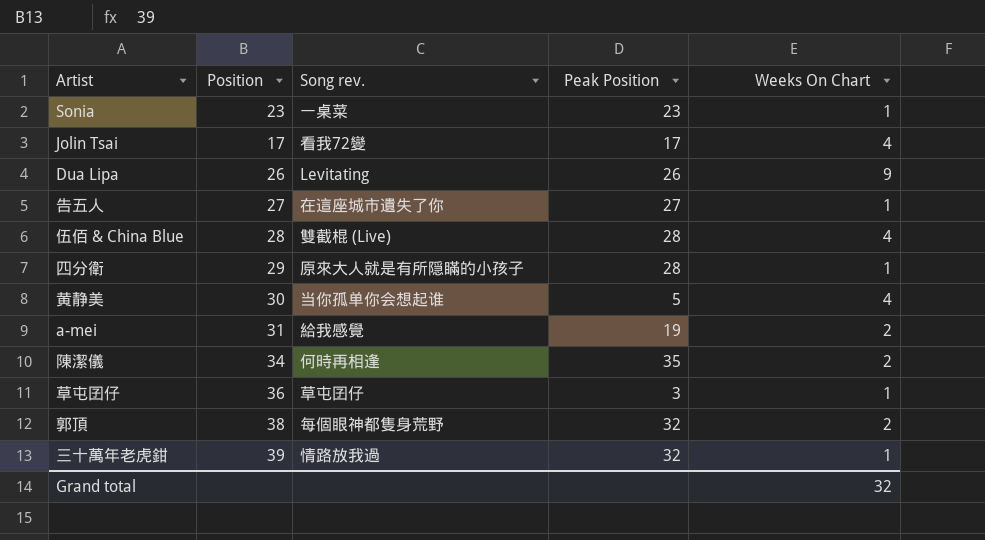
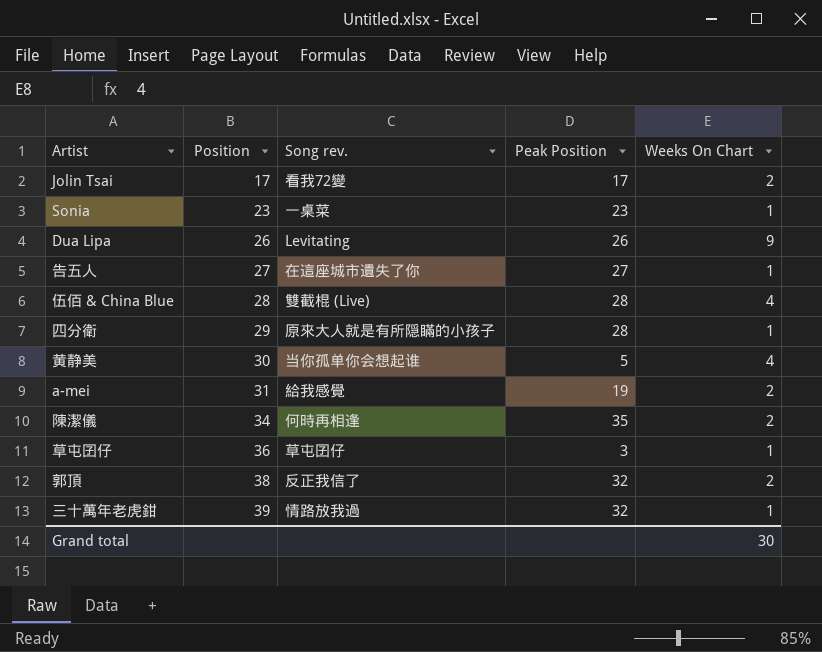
row order: none -> Position ascending
Jolin Tsai | Weeks On Chart: 4 -> 2
郭頂 | Song rev.: 每個眼神都隻身荒野 -> 反正我信了
Grand total | Weeks On Chart: 32 -> 30

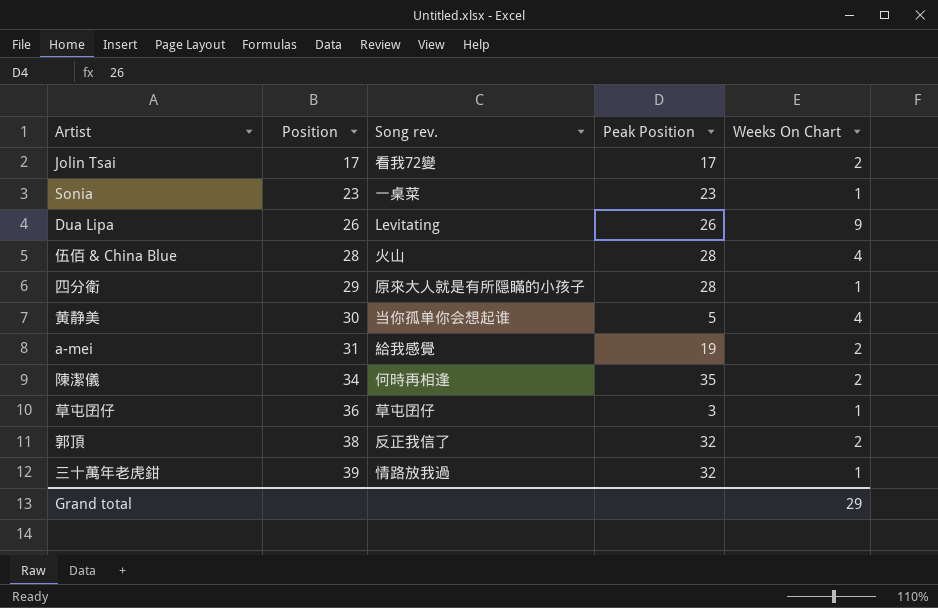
row 告五人: 27 | 在這座城市遺失了你 | 27 | 1 -> none
伍佰 & China Blue | Song rev.: 雙截棍 (Live) -> 火山
Grand total | Weeks On Chart: 30 -> 29

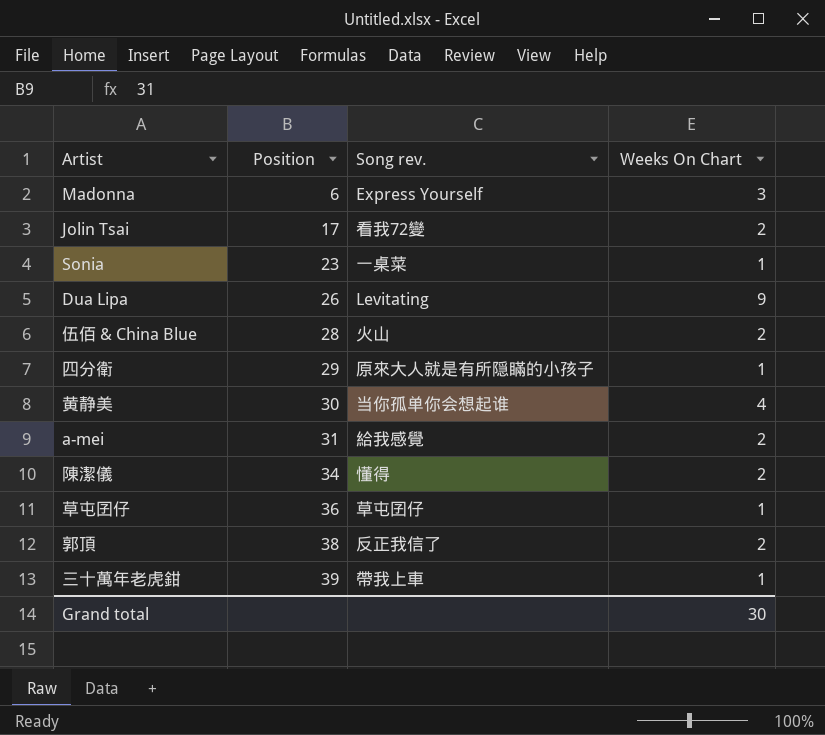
column Peak Position | position: 4 -> none
row Madonna: none -> 6 | Express Yourself | 3
伍佰 & China Blue | Weeks On Chart: 4 -> 2
陳潔儀 | Song rev.: 何時再相逢 -> 懂得
三十萬年老虎鉗 | Song rev.: 情路放我過 -> 帶我上車
Grand total | Weeks On Chart: 29 -> 30

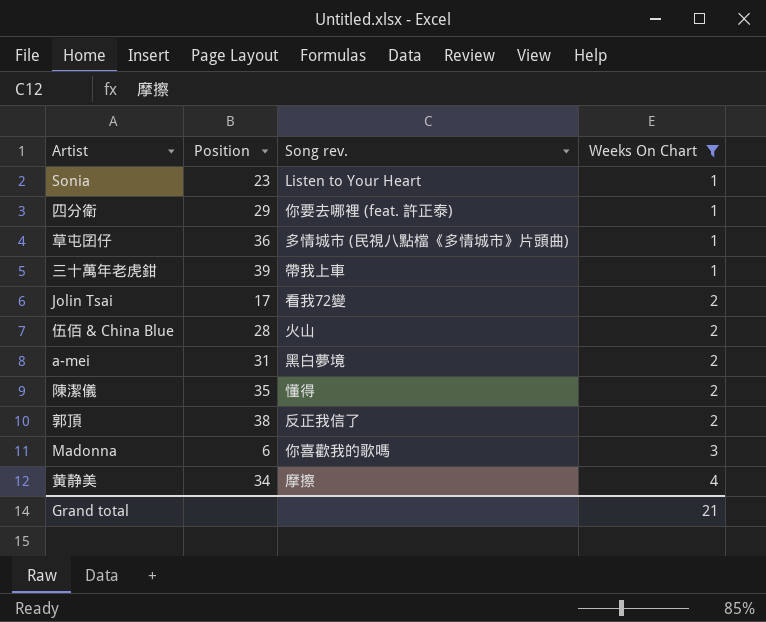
filter: none -> Weeks On Chart != 9
row order: Position ascending -> Weeks On Chart ascending
Sonia | Song rev.: 一桌菜 -> Listen to Your Heart
四分衛 | Song rev.: 原來大人就是有所隠瞞的小孩子 -> 你要去哪裡 (feat. 許正泰)
草屯囝仔 | Song rev.: 草屯囝仔 -> 多情城市 (民視八點檔《多情城市》片頭曲)
a-mei | Song rev.: 給我感覺 -> 黑白夢境
陳潔儀 | Position: 34 -> 35
Madonna | Song rev.: Express Yourself -> 你喜歡我的歌嗎
黄静美 | Position: 30 -> 34
黄静美 | Song rev.: 当你孤单你会想起谁 -> 摩擦
Grand total | Weeks On Chart: 30 -> 21

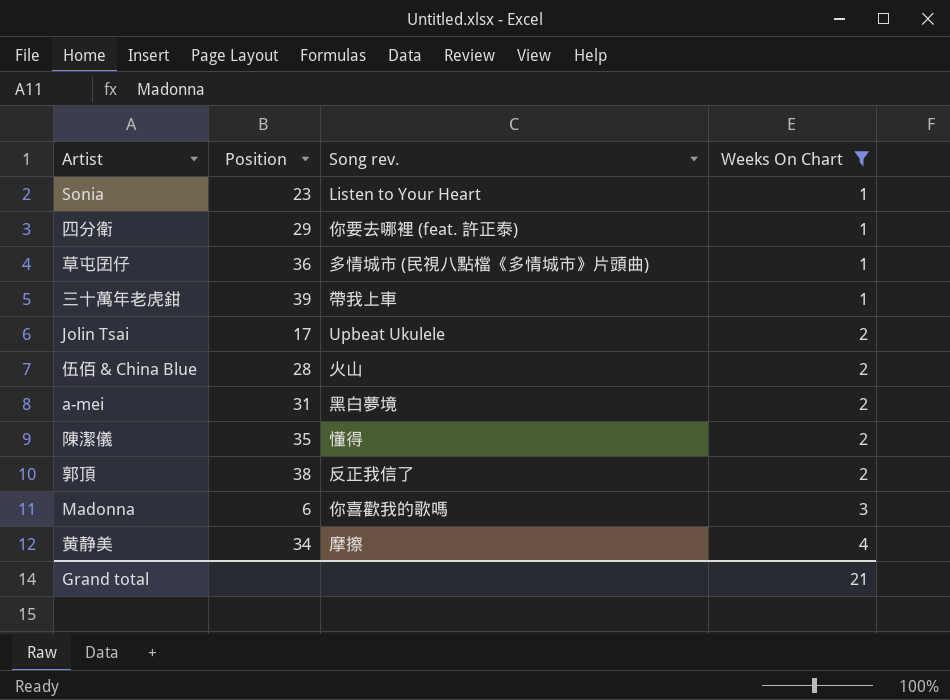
Jolin Tsai | Song rev.: 看我72變 -> Upbeat Ukulele

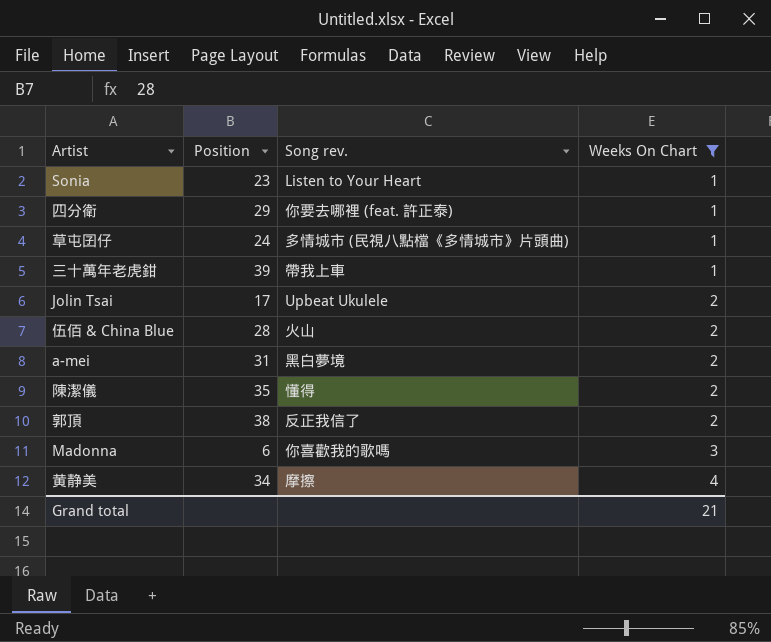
草屯囝仔 | Position: 36 -> 24

